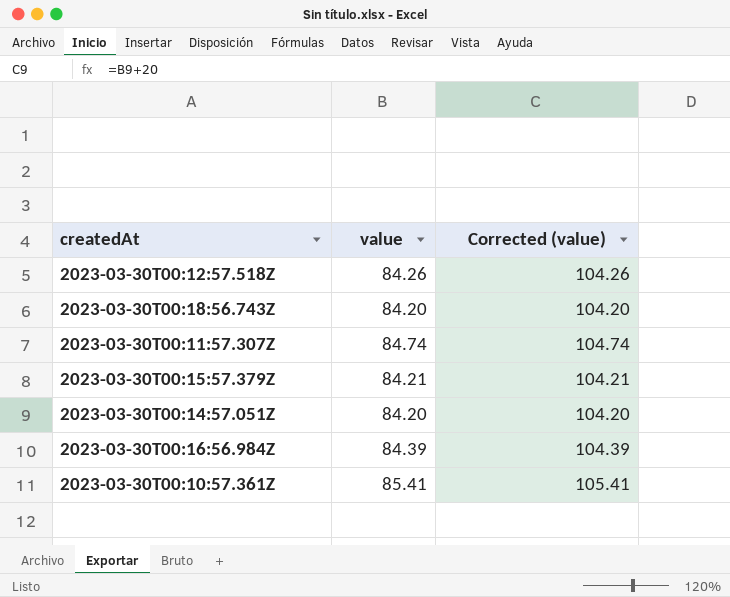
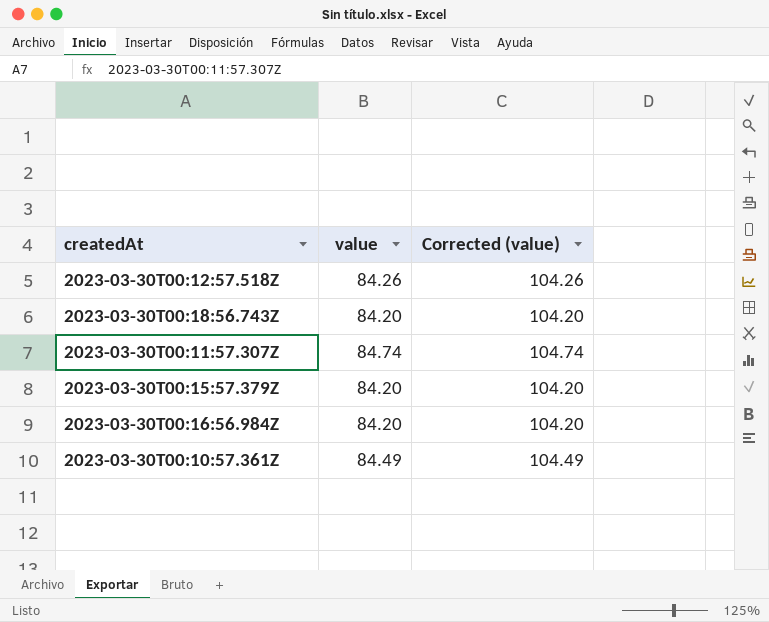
row 2023-03-30T00:14:57.051Z: 84.20 | 104.20 -> none
2023-03-30T00:15:57.379Z | value: 84.21 -> 84.20
2023-03-30T00:15:57.379Z | Corrected (value): 104.21 -> 104.20
2023-03-30T00:16:56.984Z | value: 84.39 -> 84.20
2023-03-30T00:16:56.984Z | Corrected (value): 104.39 -> 104.20
2023-03-30T00:10:57.361Z | value: 85.41 -> 84.49
2023-03-30T00:10:57.361Z | Corrected (value): 105.41 -> 104.49

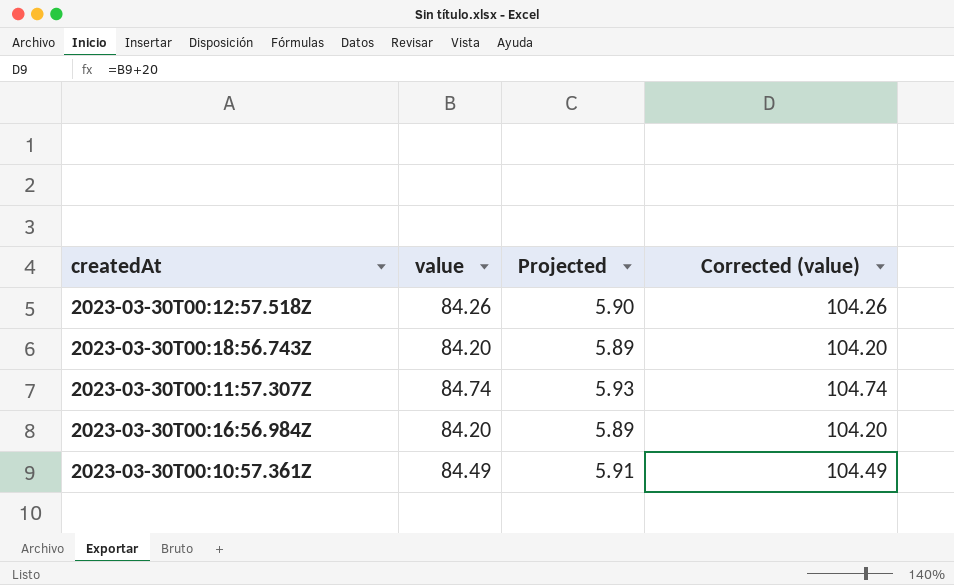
column Projected | formula: none -> [value] * 0.07
row 2023-03-30T00:15:57.379Z: 84.20 | 104.20 -> none

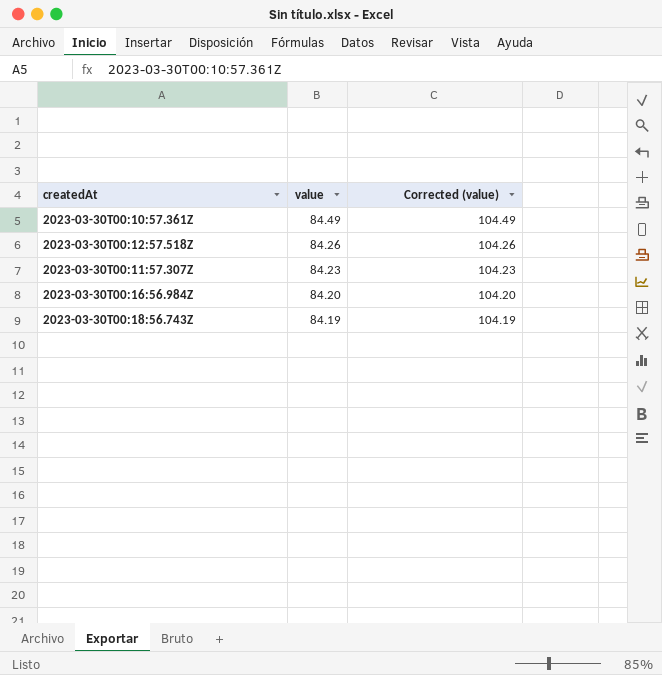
row order: none -> value descending
column Projected | formula: [value] * 0.07 -> none
2023-03-30T00:11:57.307Z | value: 84.74 -> 84.23
2023-03-30T00:11:57.307Z | Corrected (value): 104.74 -> 104.23
2023-03-30T00:18:56.743Z | value: 84.20 -> 84.19
2023-03-30T00:18:56.743Z | Corrected (value): 104.20 -> 104.19

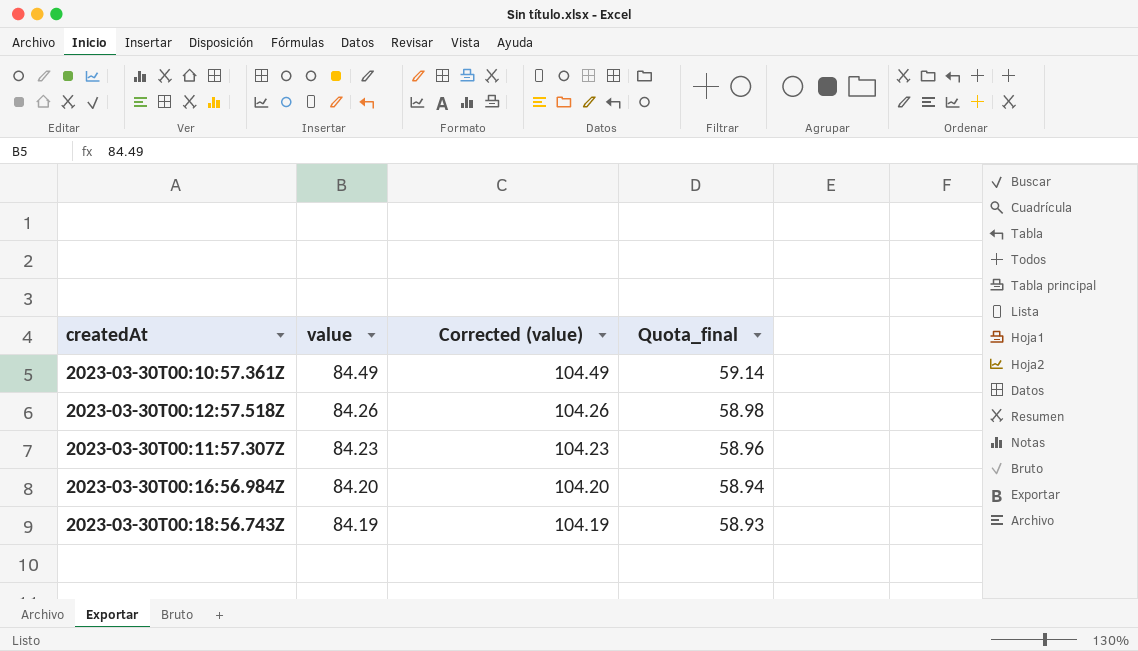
column Quota_final | formula: none -> [value] * 0.7

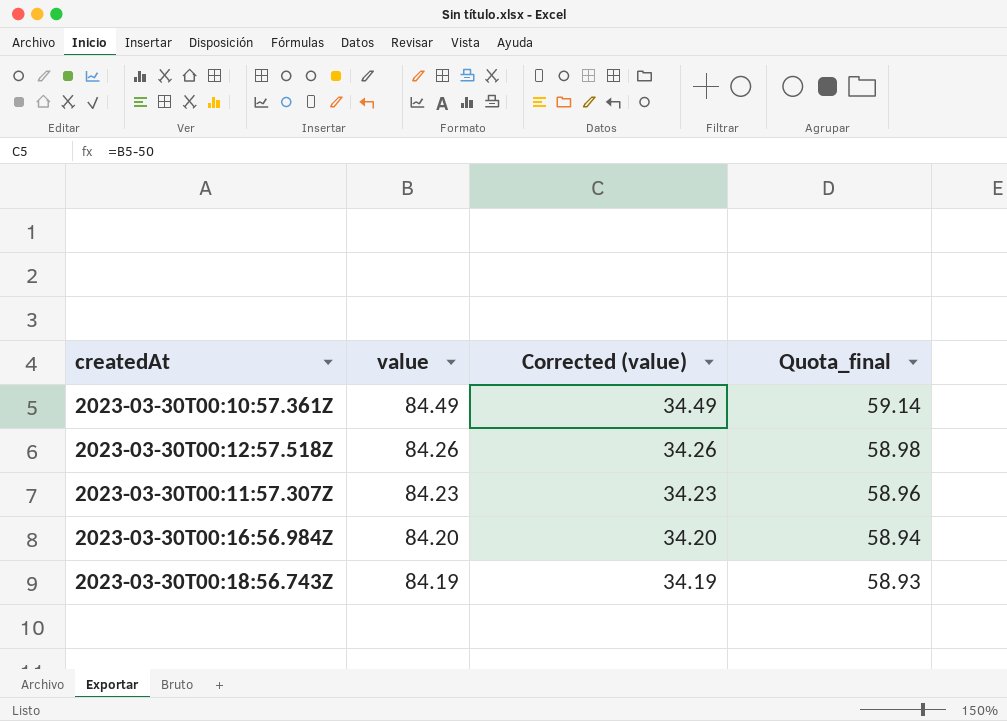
column Corrected (value) | formula: [value] + 20 -> [value] - 50

